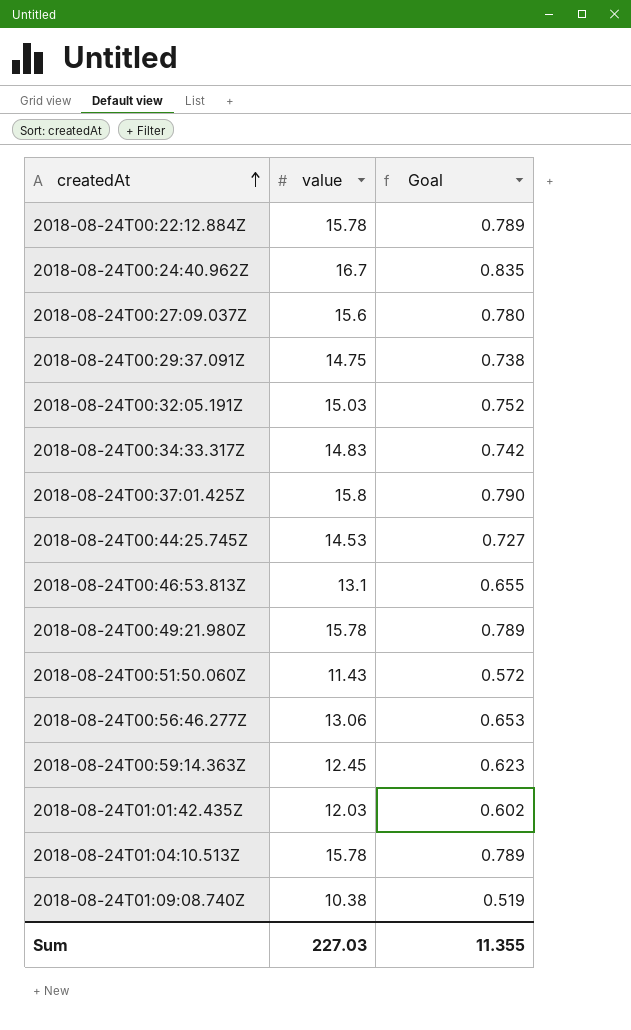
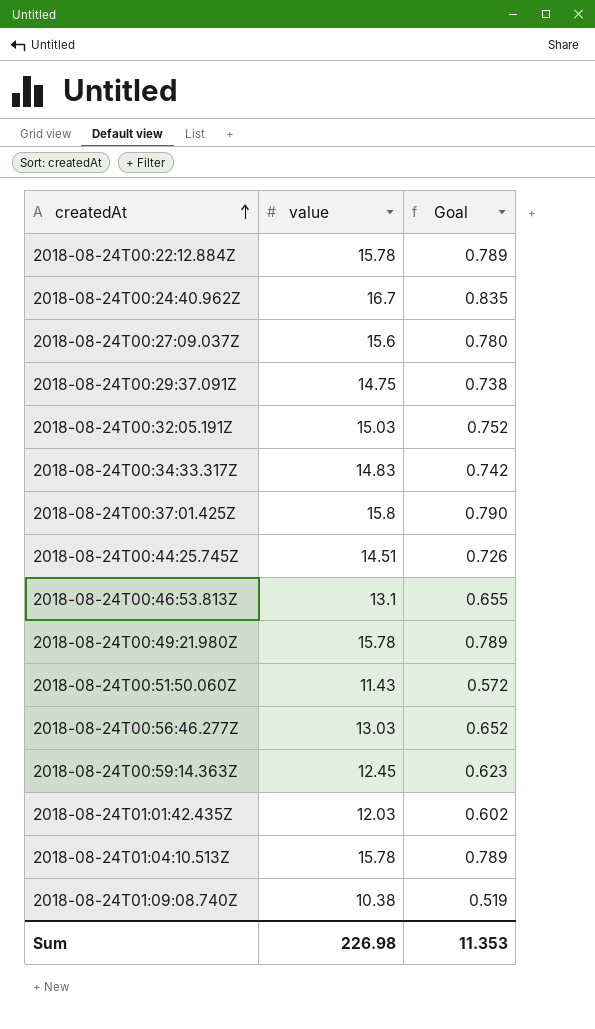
2018-08-24T00:44:25.745Z | value: 14.53 -> 14.51
2018-08-24T00:44:25.745Z | Goal: 0.727 -> 0.726
2018-08-24T00:56:46.277Z | value: 13.06 -> 13.03
2018-08-24T00:56:46.277Z | Goal: 0.653 -> 0.652
Sum | value: 227.03 -> 226.98
Sum | Goal: 11.355 -> 11.353

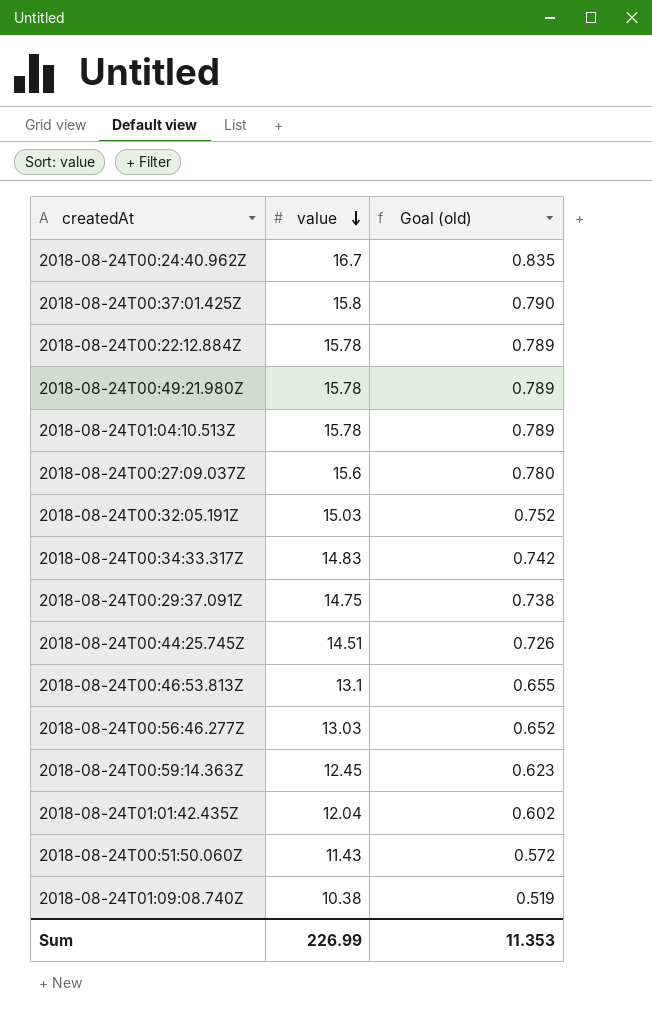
row order: createdAt ascending -> value descending
column name: Goal -> Goal (old)
2018-08-24T01:01:42.435Z | value: 12.03 -> 12.04
Sum | value: 226.98 -> 226.99

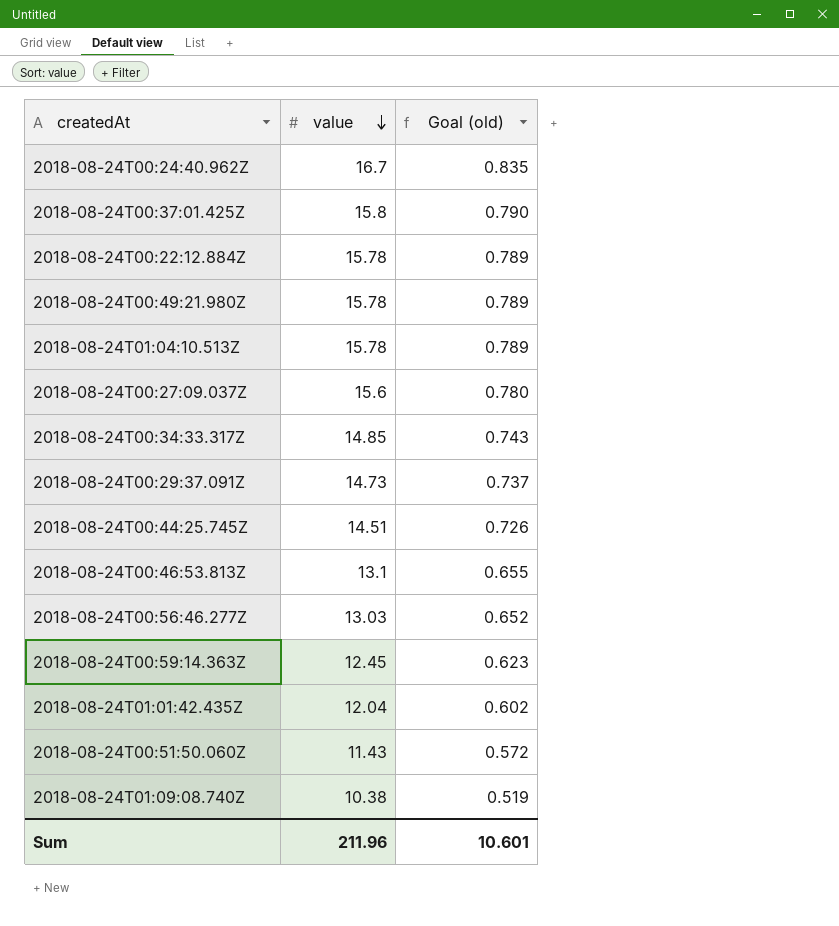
row 2018-08-24T00:32:05.191Z: 15.03 | 0.752 -> none
2018-08-24T00:34:33.317Z | value: 14.83 -> 14.85
2018-08-24T00:34:33.317Z | Goal (old): 0.742 -> 0.743
2018-08-24T00:29:37.091Z | value: 14.75 -> 14.73
2018-08-24T00:29:37.091Z | Goal (old): 0.738 -> 0.737
Sum | value: 226.99 -> 211.96
Sum | Goal (old): 11.353 -> 10.601

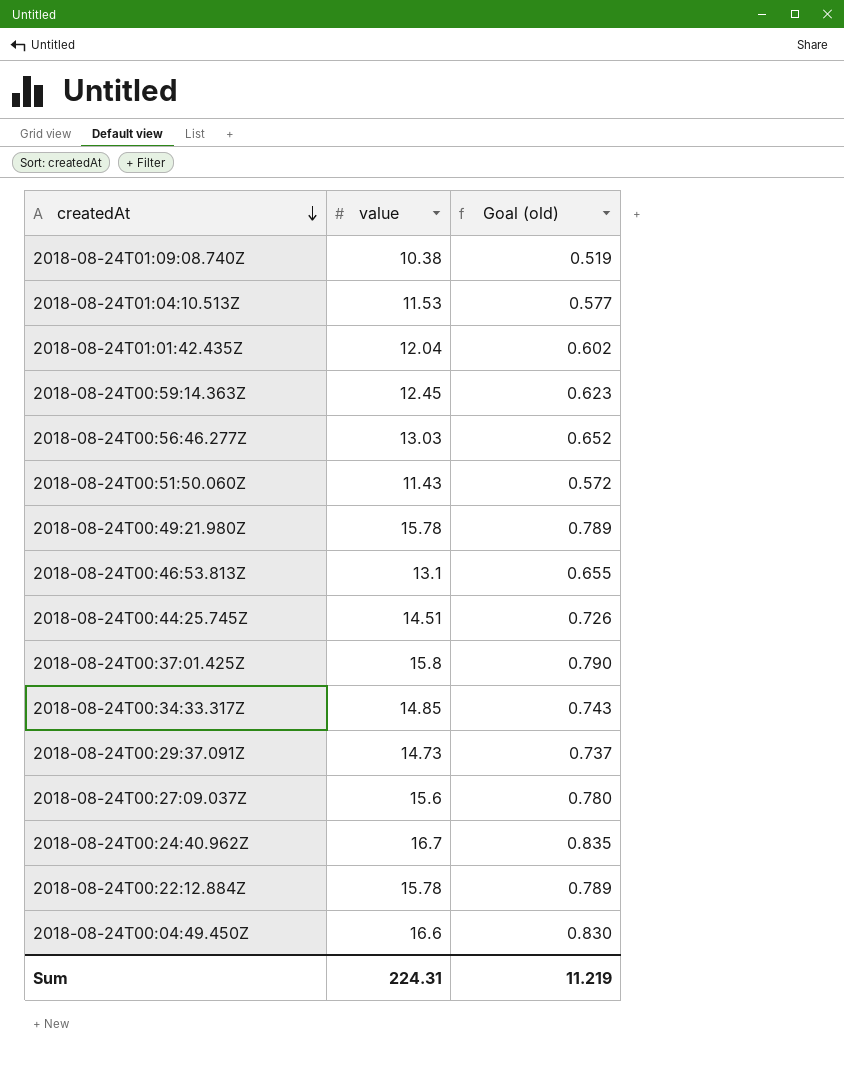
row order: value descending -> createdAt descending
2018-08-24T01:04:10.513Z | value: 15.78 -> 11.53
2018-08-24T01:04:10.513Z | Goal (old): 0.789 -> 0.577
row 2018-08-24T00:04:49.450Z: none -> 16.6 | 0.830
Sum | value: 211.96 -> 224.31
Sum | Goal (old): 10.601 -> 11.219

